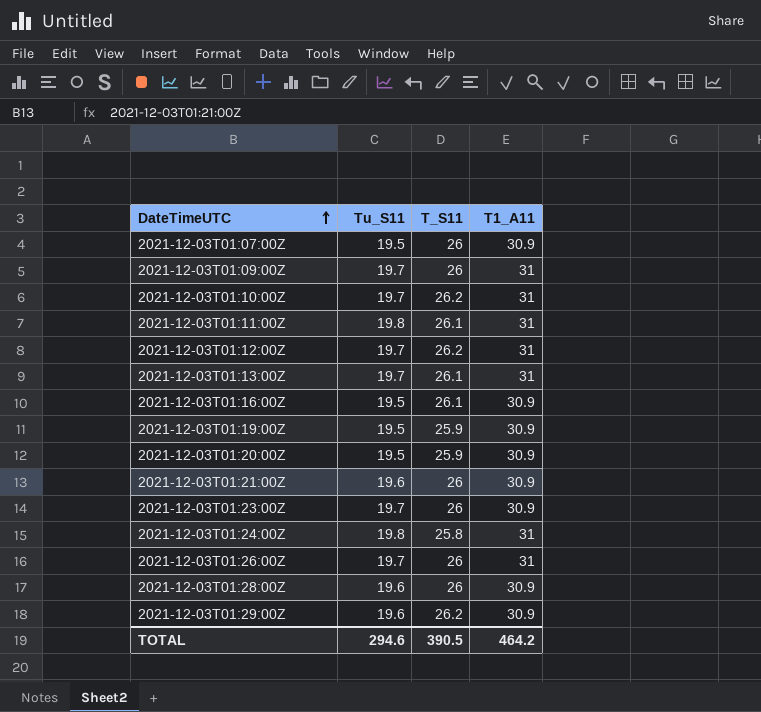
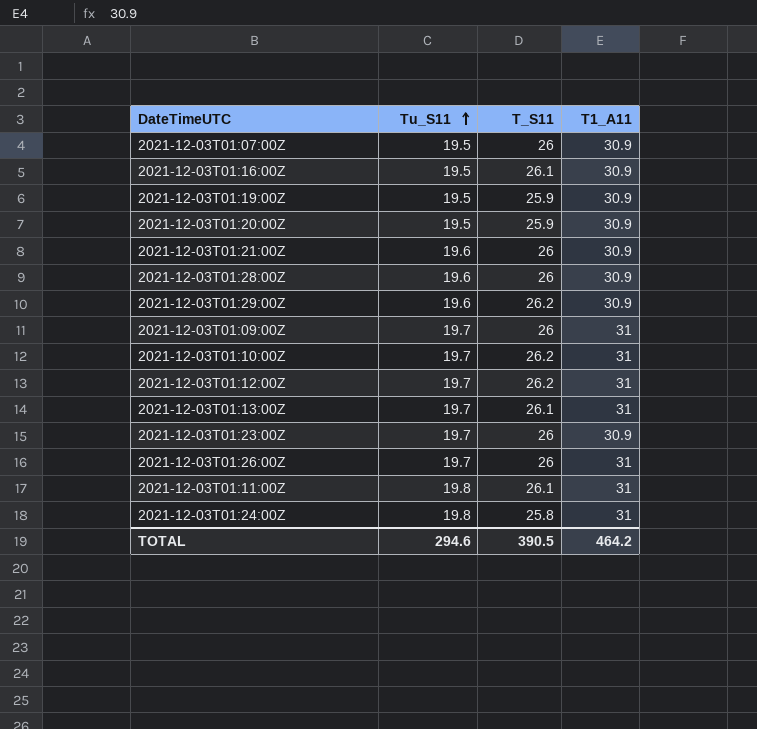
row order: DateTimeUTC ascending -> Tu_S11 ascending

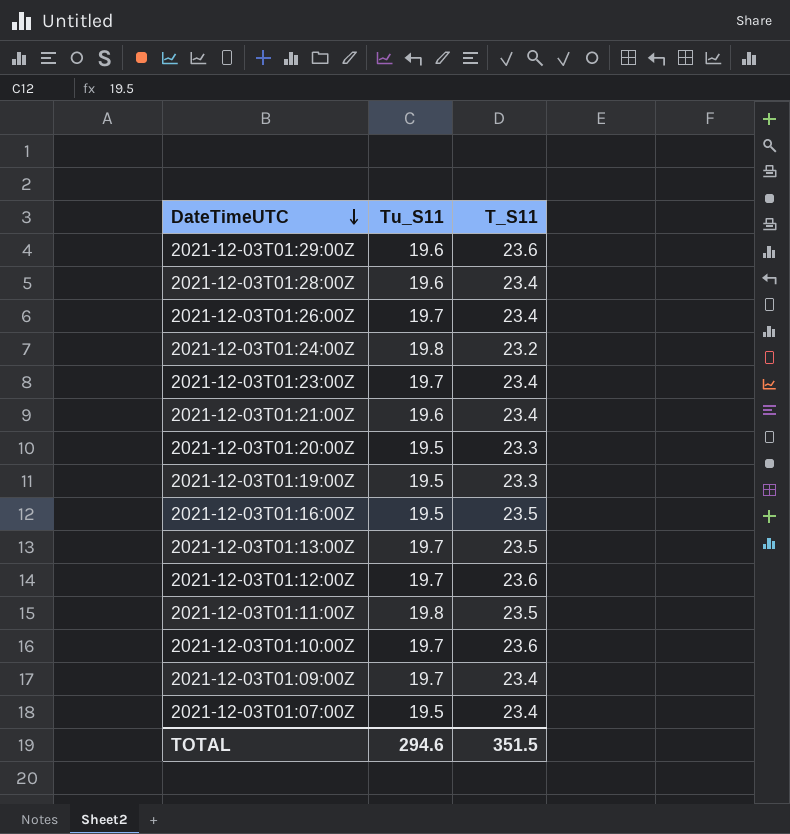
row order: Tu_S11 ascending -> DateTimeUTC descending
column T1_A11 | position: 4 -> none
2021-12-03T01:29:00Z | T_S11: 26.2 -> 23.6
2021-12-03T01:28:00Z | T_S11: 26 -> 23.4
2021-12-03T01:26:00Z | T_S11: 26 -> 23.4
2021-12-03T01:24:00Z | T_S11: 25.8 -> 23.2
2021-12-03T01:23:00Z | T_S11: 26 -> 23.4
2021-12-03T01:21:00Z | T_S11: 26 -> 23.4
2021-12-03T01:20:00Z | T_S11: 25.9 -> 23.3
2021-12-03T01:19:00Z | T_S11: 25.9 -> 23.3
2021-12-03T01:16:00Z | T_S11: 26.1 -> 23.5
2021-12-03T01:13:00Z | T_S11: 26.1 -> 23.5
2021-12-03T01:12:00Z | T_S11: 26.2 -> 23.6
2021-12-03T01:11:00Z | T_S11: 26.1 -> 23.5
2021-12-03T01:10:00Z | T_S11: 26.2 -> 23.6
2021-12-03T01:09:00Z | T_S11: 26 -> 23.4
2021-12-03T01:07:00Z | T_S11: 26 -> 23.4
TOTAL | T_S11: 390.5 -> 351.5

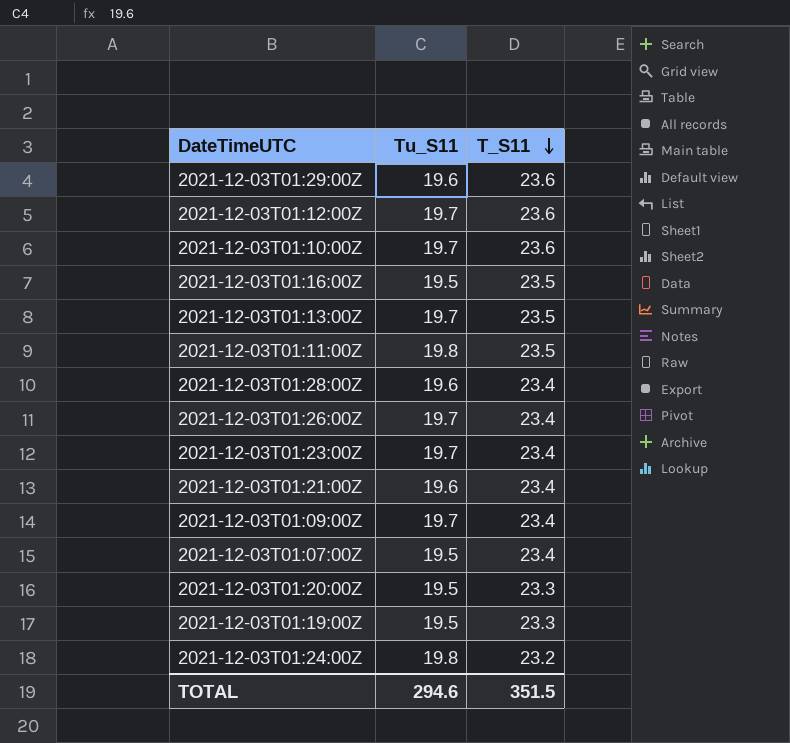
row order: DateTimeUTC descending -> T_S11 descending

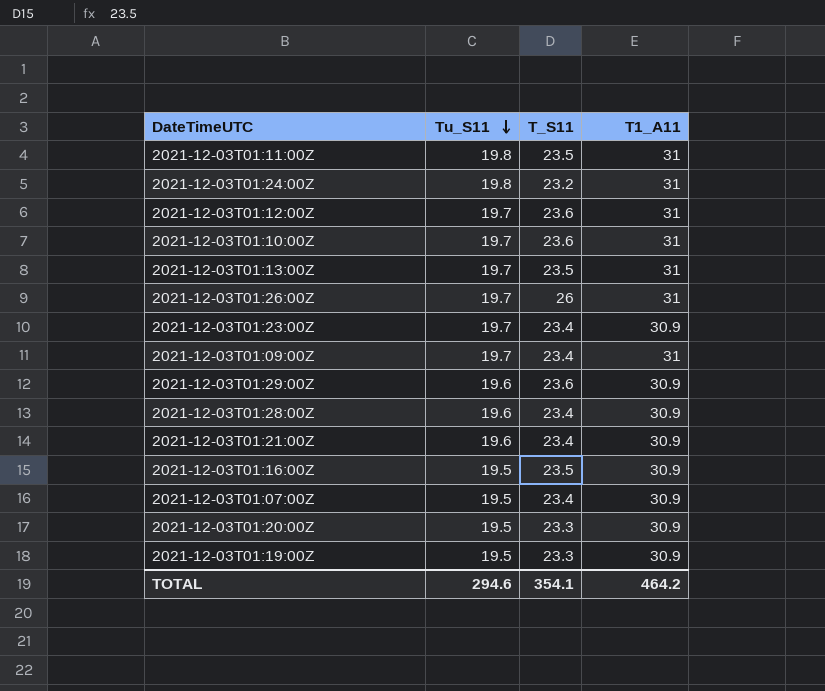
row order: T_S11 descending -> Tu_S11 descending
column T1_A11 | position: none -> 4
2021-12-03T01:26:00Z | T_S11: 23.4 -> 26
TOTAL | T_S11: 351.5 -> 354.1

